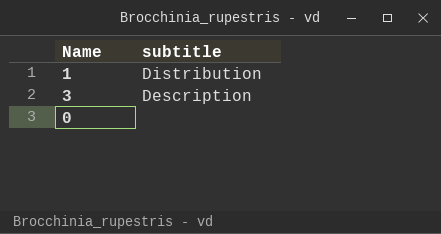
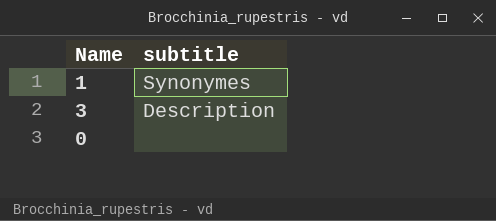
1 | subtitle: Distribution -> Synonymes

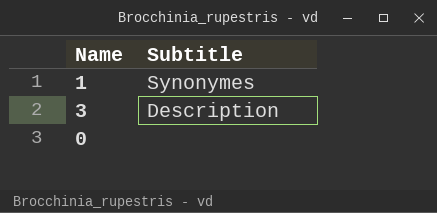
column name: subtitle -> Subtitle

